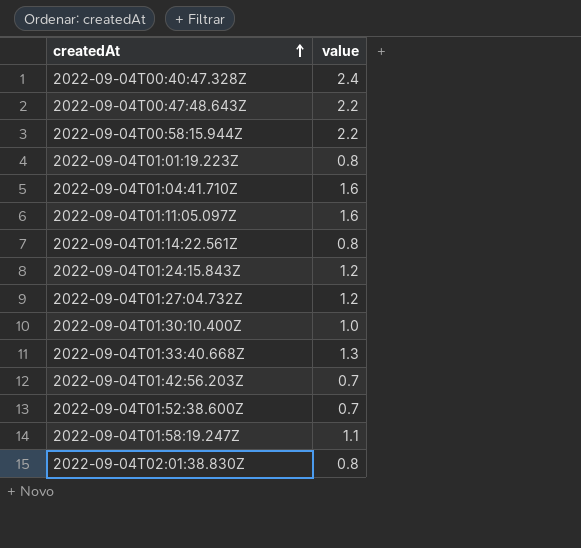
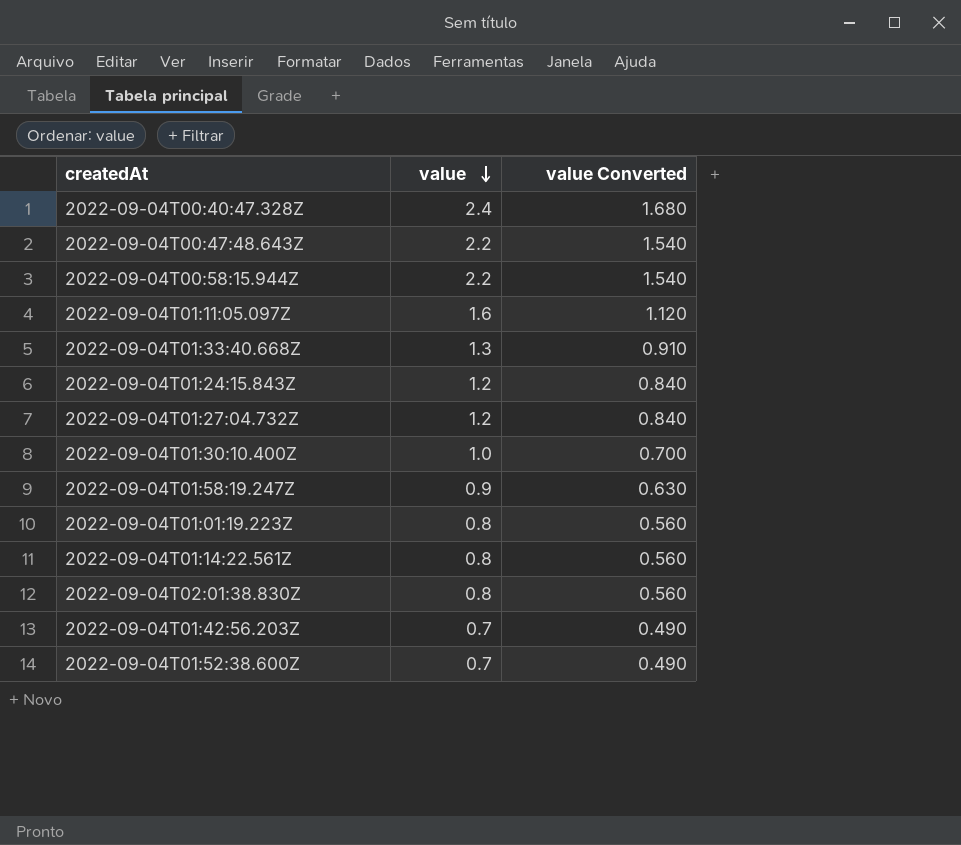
row order: createdAt ascending -> value descending
column value Converted | formula: none -> [value] * 0.7
row 2022-09-04T01:04:41.710Z: 1.6 -> none
2022-09-04T01:58:19.247Z | value: 1.1 -> 0.9

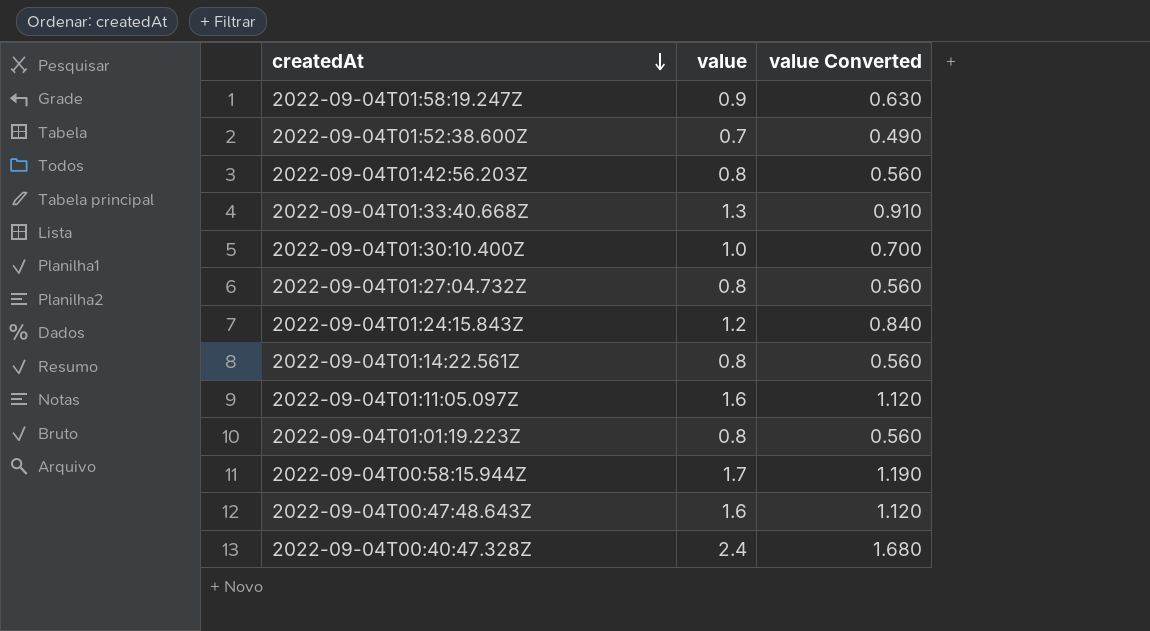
row order: value descending -> createdAt descending
row 2022-09-04T02:01:38.830Z: 0.8 | 0.560 -> none
2022-09-04T01:42:56.203Z | value: 0.7 -> 0.8
2022-09-04T01:42:56.203Z | value Converted: 0.490 -> 0.560
2022-09-04T01:27:04.732Z | value: 1.2 -> 0.8
2022-09-04T01:27:04.732Z | value Converted: 0.840 -> 0.560
2022-09-04T00:58:15.944Z | value: 2.2 -> 1.7
2022-09-04T00:58:15.944Z | value Converted: 1.540 -> 1.190
2022-09-04T00:47:48.643Z | value: 2.2 -> 1.6
2022-09-04T00:47:48.643Z | value Converted: 1.540 -> 1.120

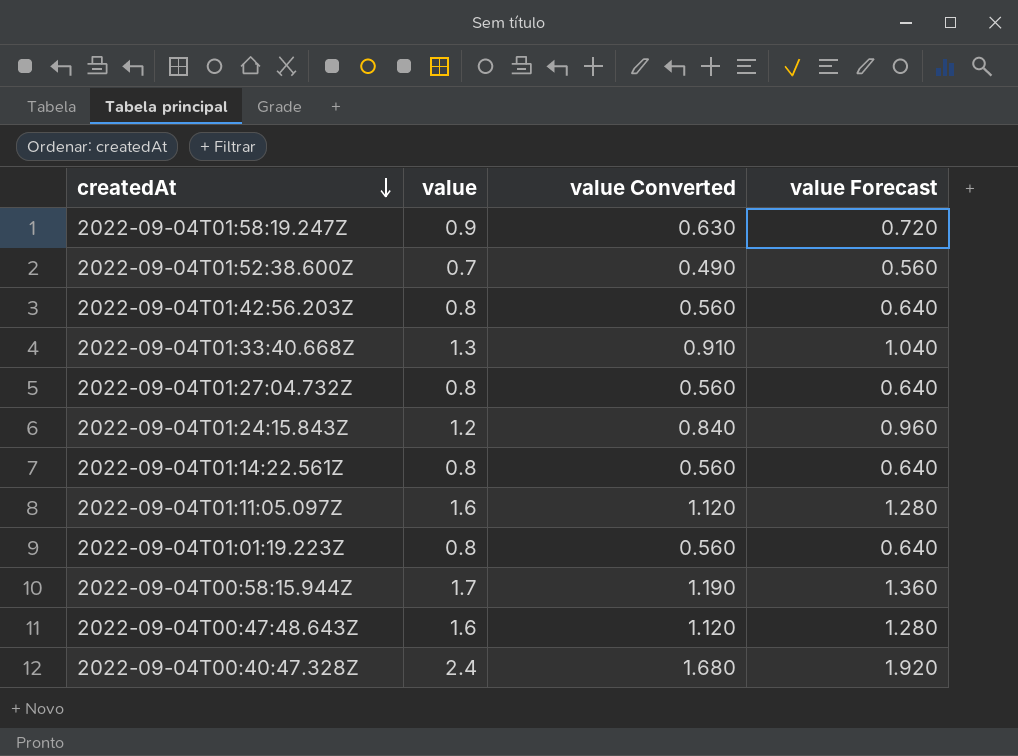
column value Forecast | formula: none -> [value] * 0.8
row 2022-09-04T01:30:10.400Z: 1.0 | 0.700 -> none

